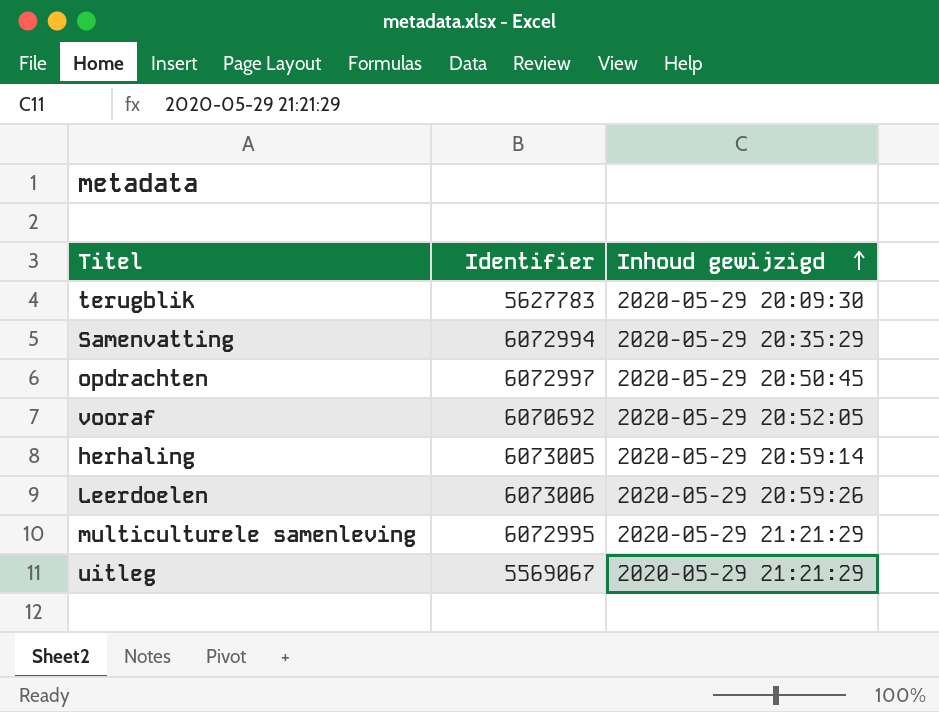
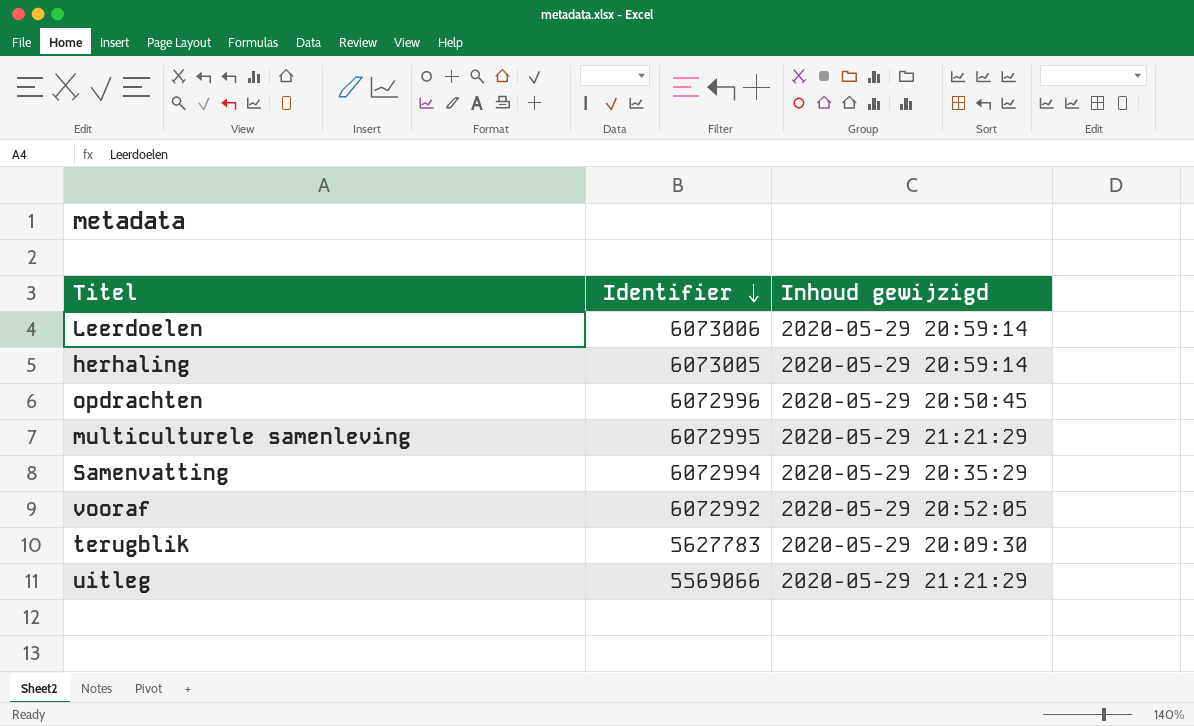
row order: Inhoud gewijzigd ascending -> Identifier descending
Leerdoelen | Inhoud gewijzigd: 2020-05-29 20:59:26 -> 2020-05-29 20:59:14
opdrachten | Identifier: 6072997 -> 6072996
vooraf | Identifier: 6070692 -> 6072992
uitleg | Identifier: 5569067 -> 5569066

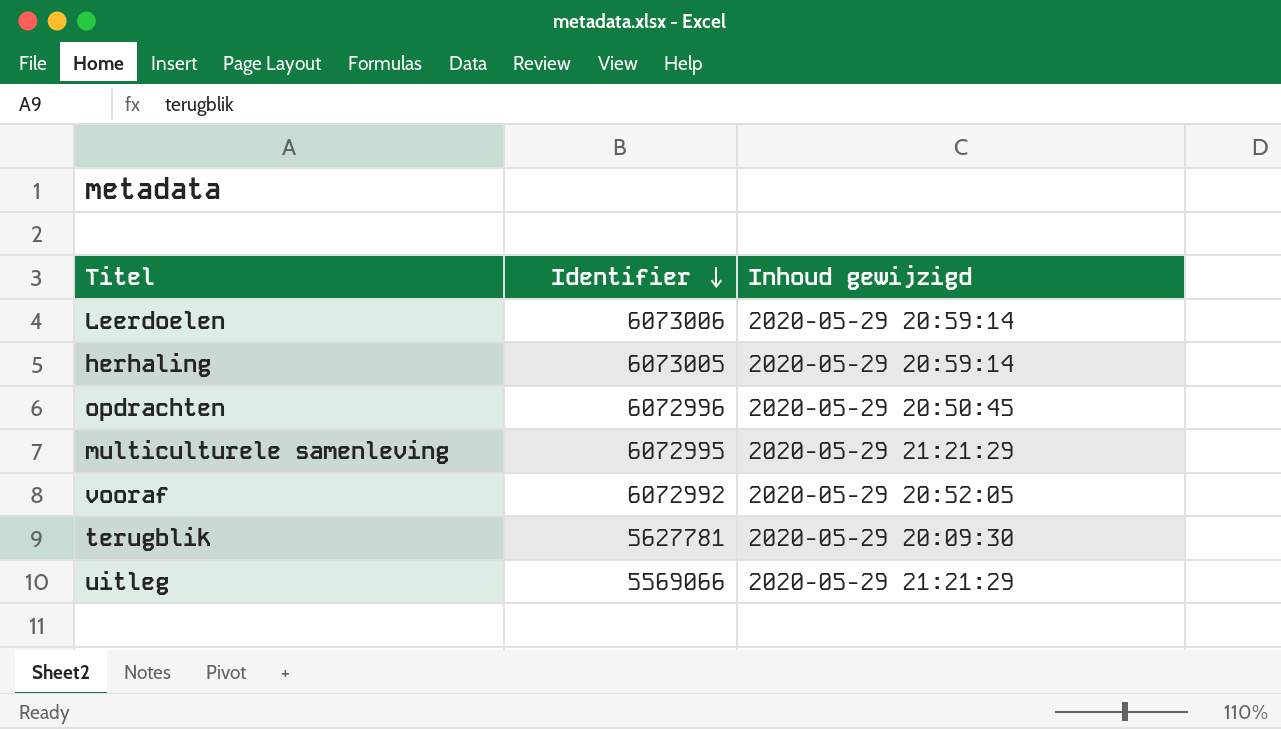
row Samenvatting: 6072994 | 2020-05-29 20:35:29 -> none
terugblik | Identifier: 5627783 -> 5627781

